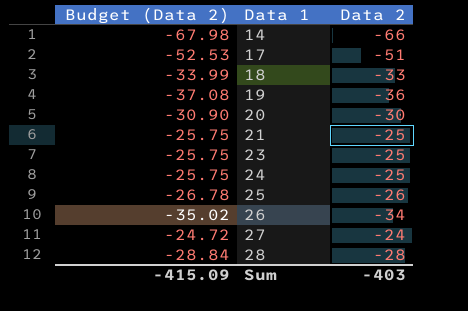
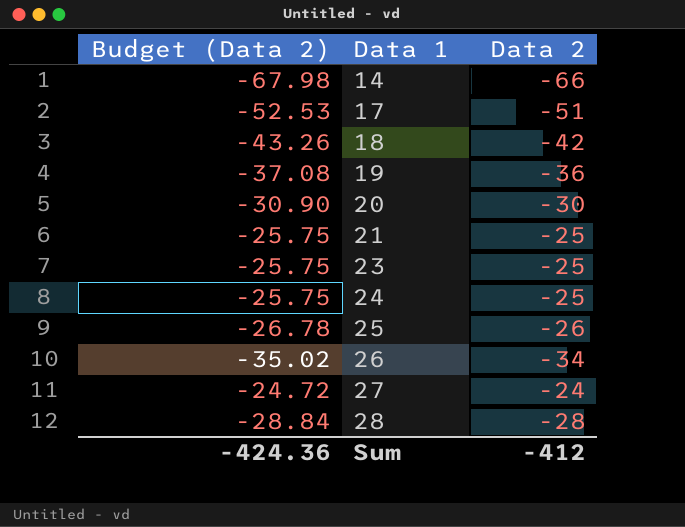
18 | Budget (Data 2): -33.99 -> -43.26
18 | Data 2: -33 -> -42
Sum | Budget (Data 2): -415.09 -> -424.36
Sum | Data 2: -403 -> -412

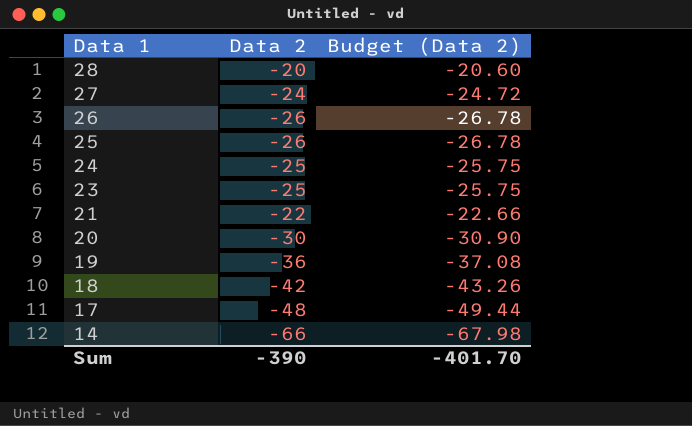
row order: Data 1 ascending -> Data 1 descending
column Budget (Data 2) | position: 1 -> 3
28 | Data 2: -28 -> -20
28 | Budget (Data 2): -28.84 -> -20.60
26 | Data 2: -34 -> -26
26 | Budget (Data 2): -35.02 -> -26.78
21 | Data 2: -25 -> -22
21 | Budget (Data 2): -25.75 -> -22.66
17 | Data 2: -51 -> -48
17 | Budget (Data 2): -52.53 -> -49.44
Sum | Data 2: -412 -> -390
Sum | Budget (Data 2): -424.36 -> -401.70

